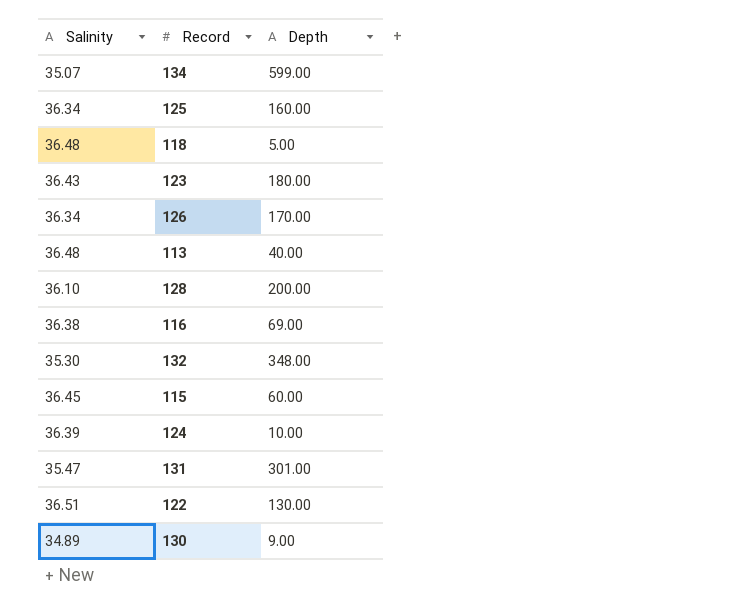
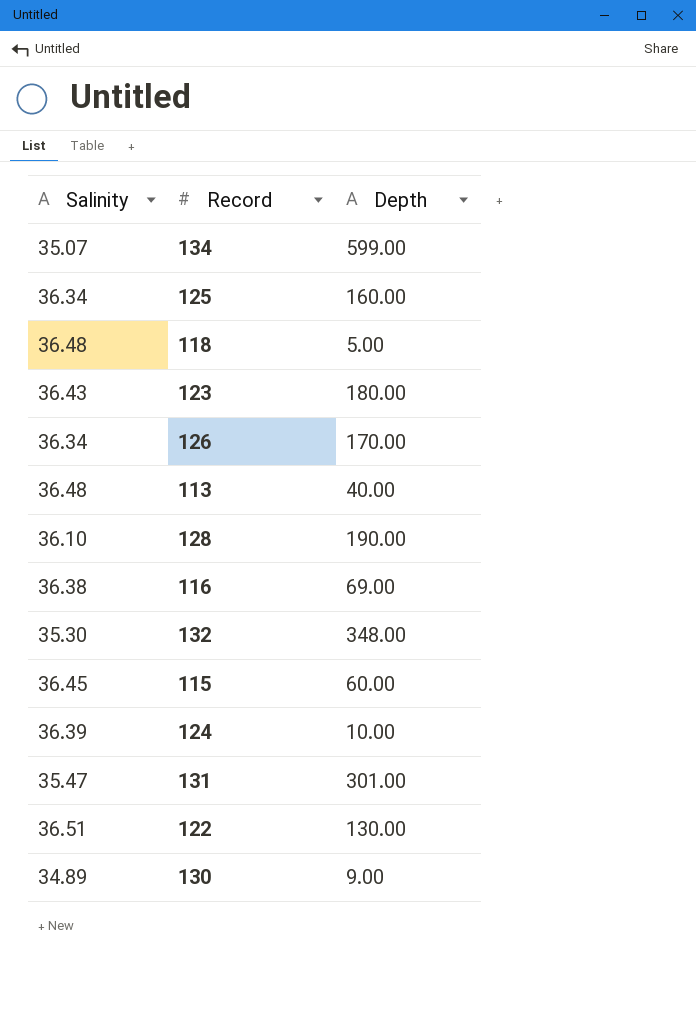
128 | Depth: 200.00 -> 190.00

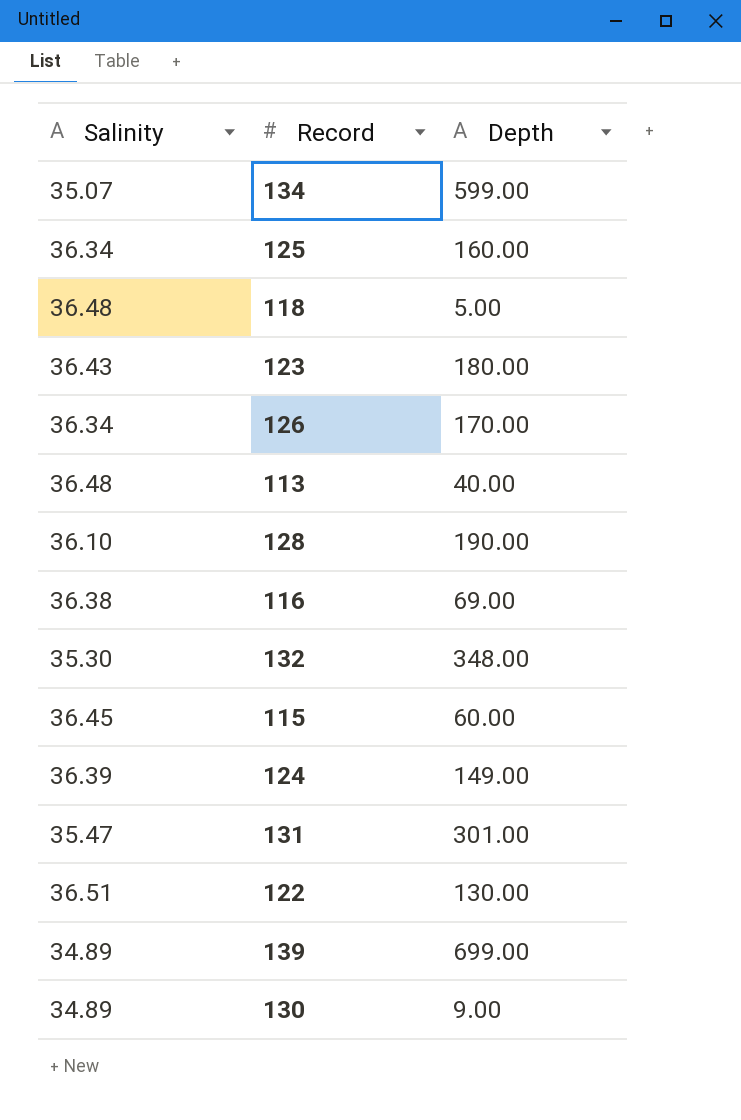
124 | Depth: 10.00 -> 149.00
row 139: none -> 34.89 | 699.00

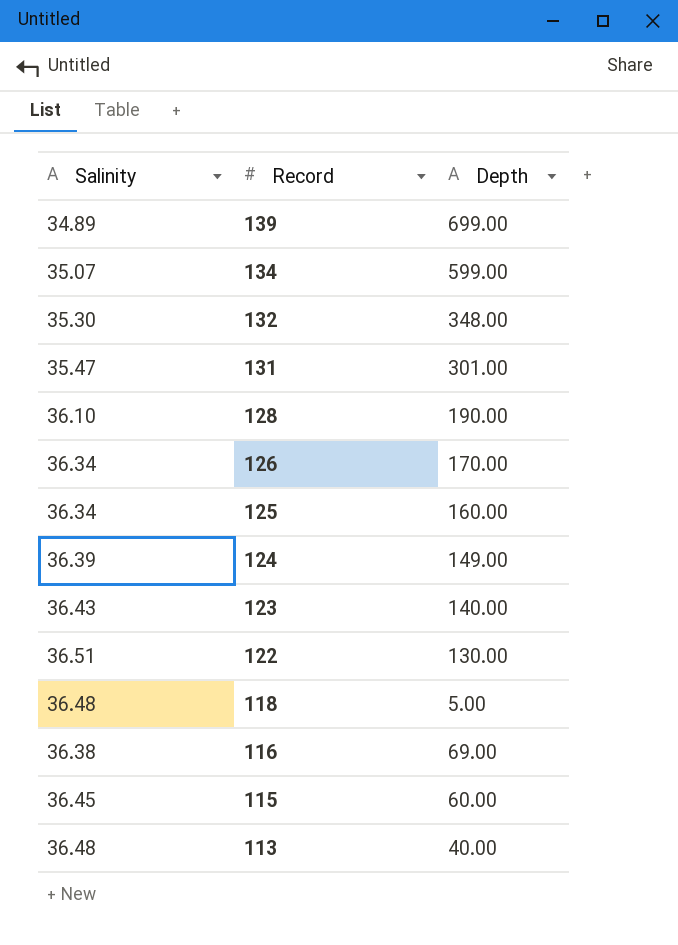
row order: none -> Record descending
row 130: 34.89 | 9.00 -> none
123 | Depth: 180.00 -> 140.00

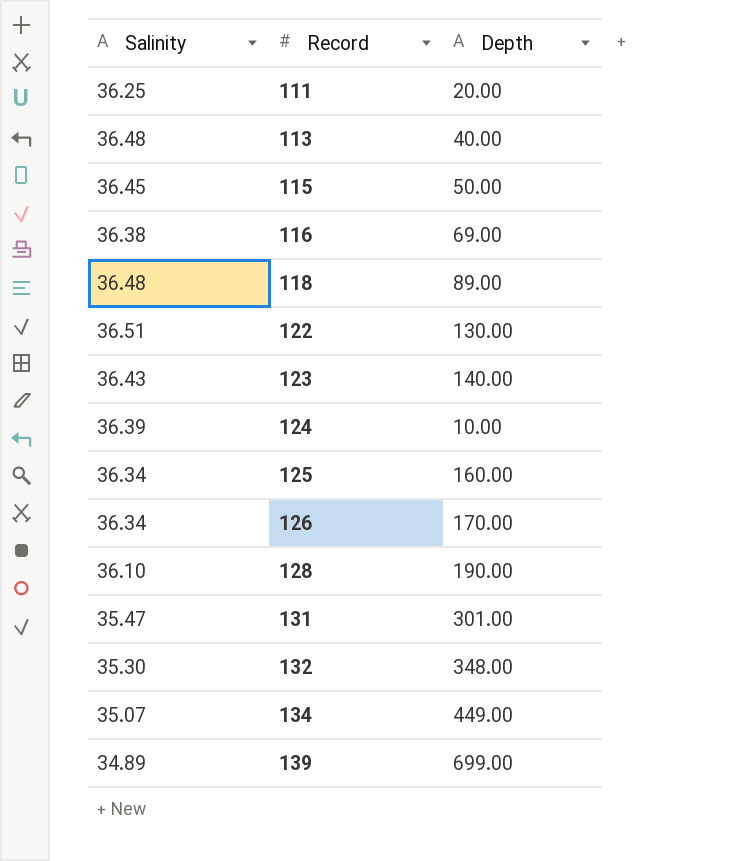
row order: Record descending -> Record ascending
row 111: none -> 36.25 | 20.00
115 | Depth: 60.00 -> 50.00
118 | Depth: 5.00 -> 89.00
124 | Depth: 149.00 -> 10.00
134 | Depth: 599.00 -> 449.00

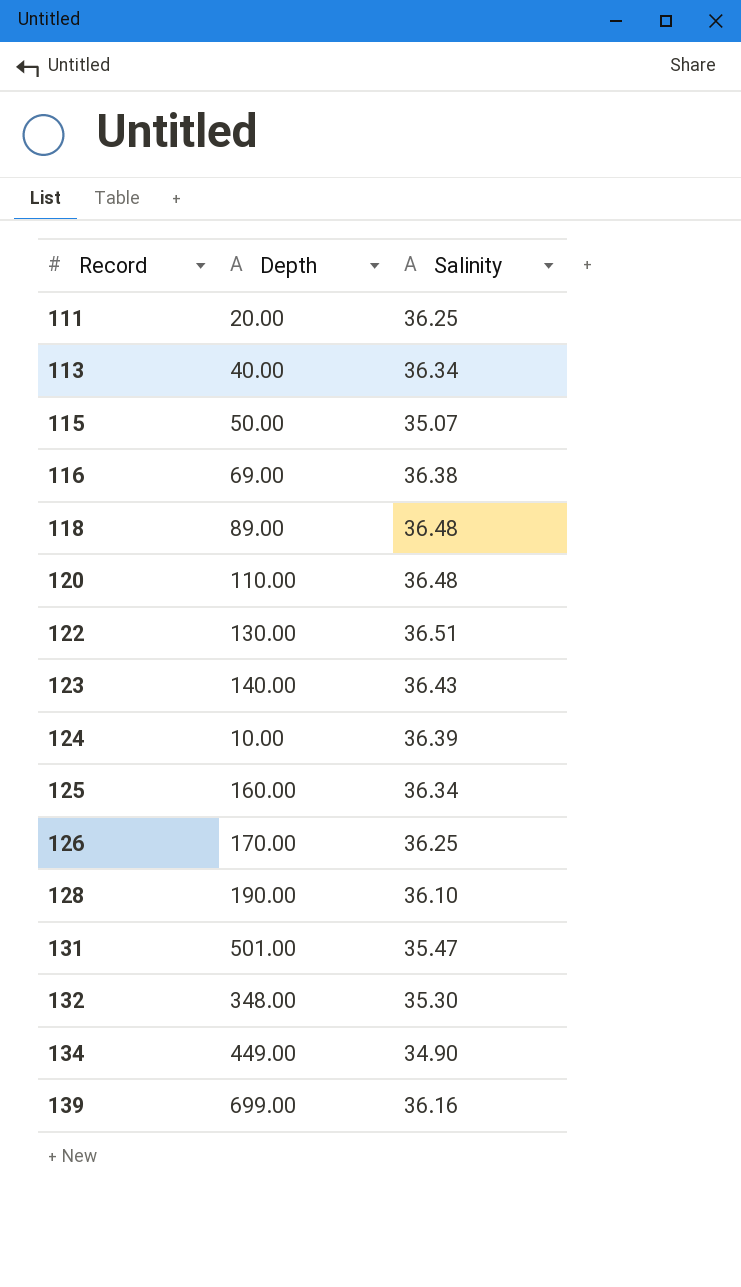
column Salinity | position: 1 -> 3
113 | Salinity: 36.48 -> 36.34
115 | Salinity: 36.45 -> 35.07
row 120: none -> 110.00 | 36.48
126 | Salinity: 36.34 -> 36.25
131 | Depth: 301.00 -> 501.00
134 | Salinity: 35.07 -> 34.90
139 | Salinity: 34.89 -> 36.16

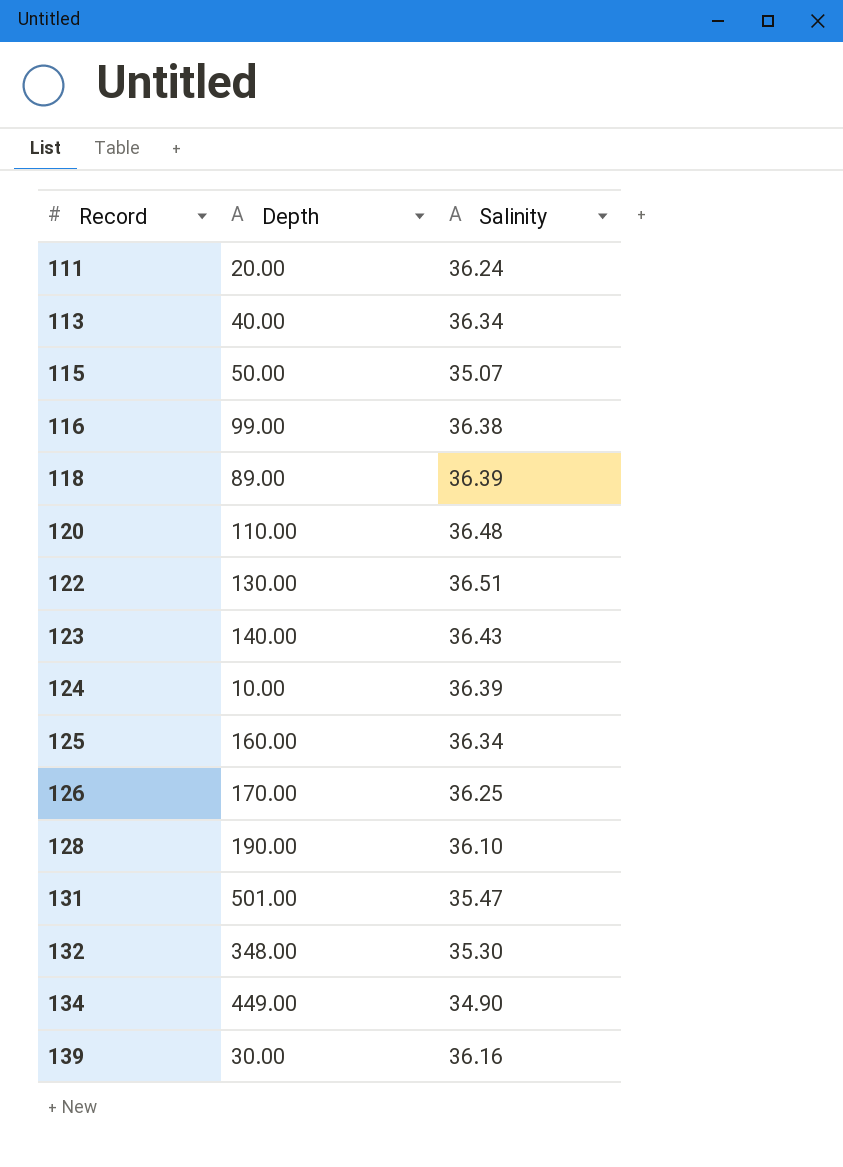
111 | Salinity: 36.25 -> 36.24
116 | Depth: 69.00 -> 99.00
118 | Salinity: 36.48 -> 36.39
139 | Depth: 699.00 -> 30.00

